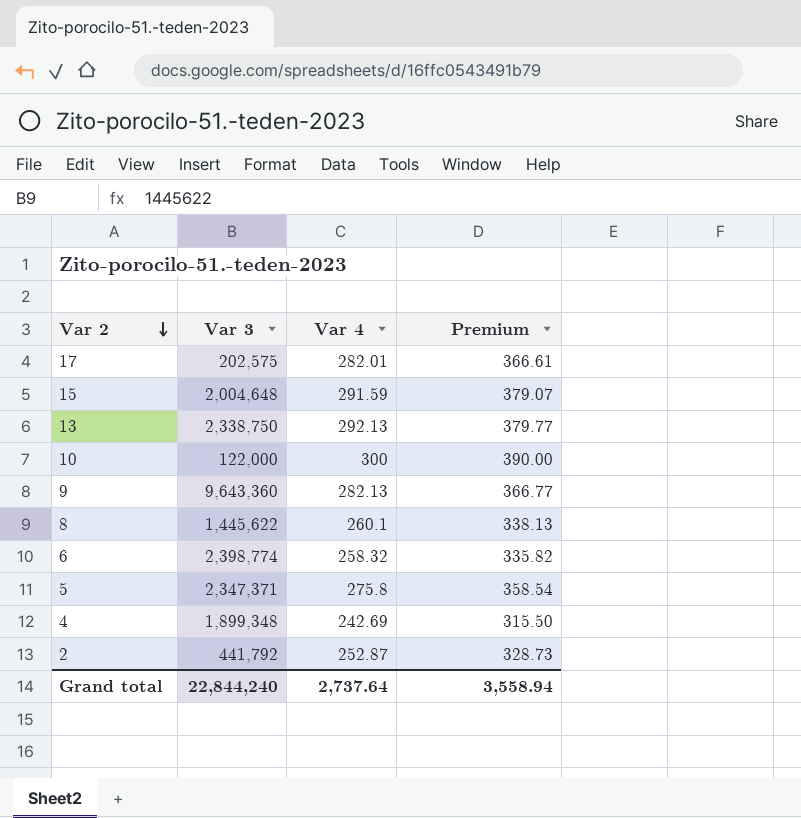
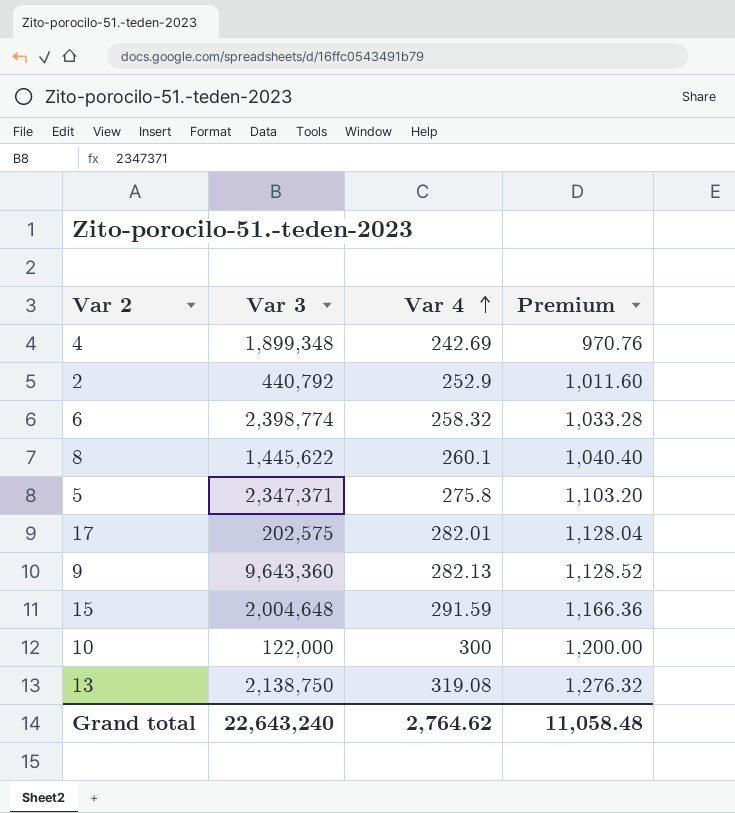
row order: Var 2 descending -> Var 4 ascending
column Premium | formula: [Var 4] * 1.3 -> [Var 4] * 4
2 | Var 3: 441,792 -> 440,792
2 | Var 4: 252.87 -> 252.9
13 | Var 3: 2,338,750 -> 2,138,750
13 | Var 4: 292.13 -> 319.08
Grand total | Var 3: 22,844,240 -> 22,643,240
Grand total | Var 4: 2,737.64 -> 2,764.62
Grand total | Premium: 3,558.94 -> 11,058.48

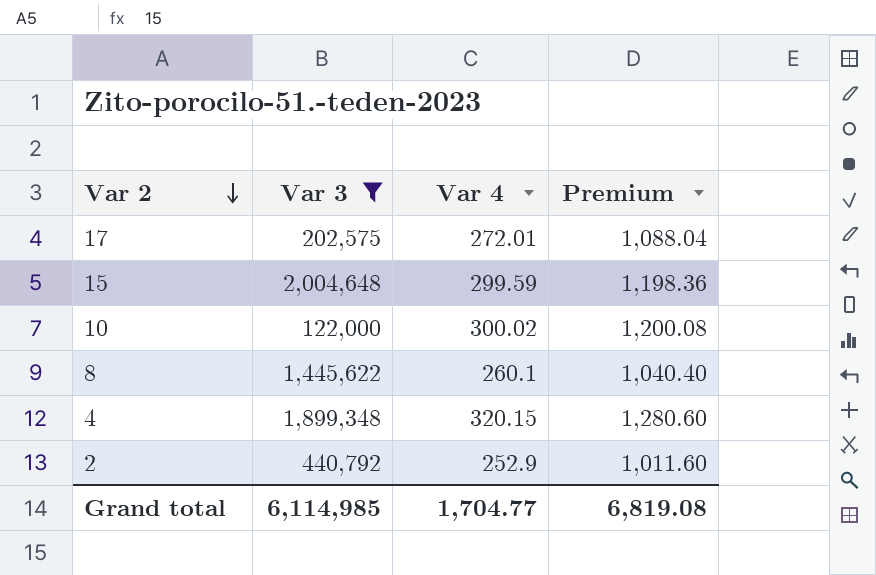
filter: none -> Var 3 <= 2,004,648
row order: Var 4 ascending -> Var 2 descending
17 | Var 4: 282.01 -> 272.01
17 | Premium: 1,128.04 -> 1,088.04
15 | Var 4: 291.59 -> 299.59
15 | Premium: 1,166.36 -> 1,198.36
10 | Var 4: 300 -> 300.02
10 | Premium: 1,200.00 -> 1,200.08
4 | Var 4: 242.69 -> 320.15
4 | Premium: 970.76 -> 1,280.60
Grand total | Var 3: 22,643,240 -> 6,114,985
Grand total | Var 4: 2,764.62 -> 1,704.77
Grand total | Premium: 11,058.48 -> 6,819.08

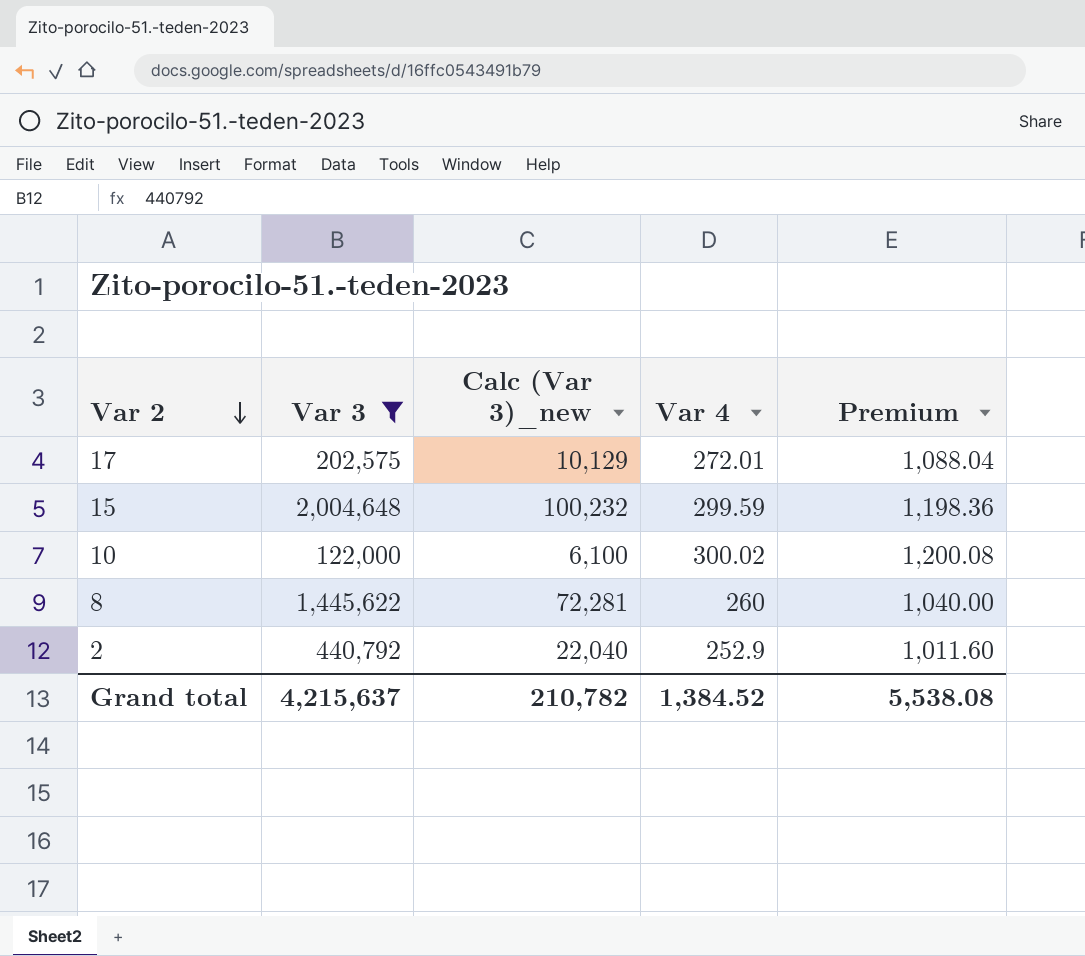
column Calc (Var 3)_new | formula: none -> [Var 3] * 0.05
row 4: 1,899,348 | 320.15 | 1,280.60 -> none
8 | Var 4: 260.1 -> 260
8 | Premium: 1,040.40 -> 1,040.00
Grand total | Var 3: 6,114,985 -> 4,215,637
Grand total | Var 4: 1,704.77 -> 1,384.52
Grand total | Premium: 6,819.08 -> 5,538.08

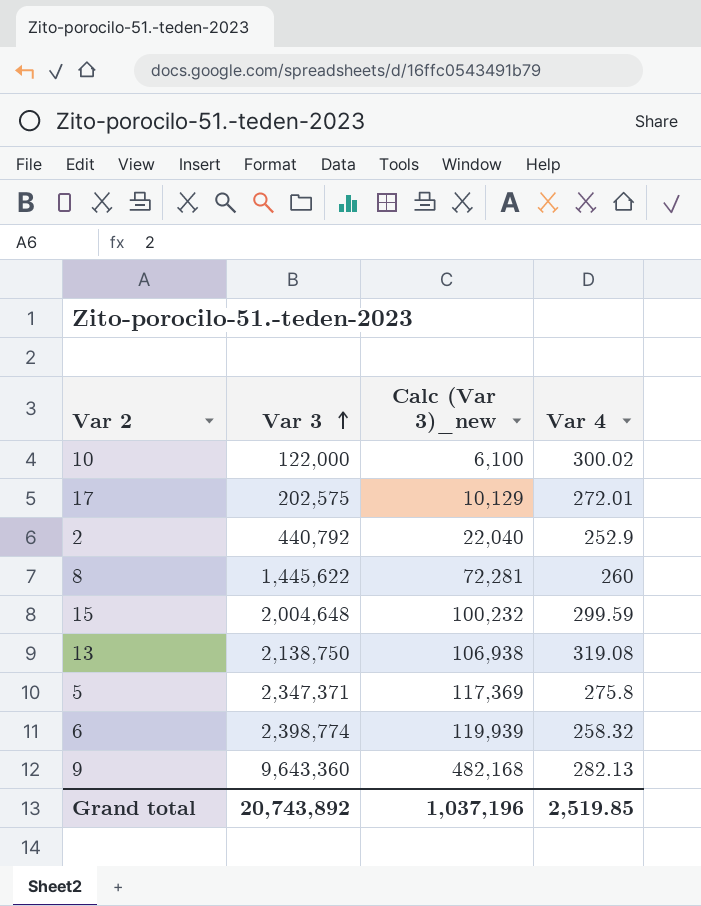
filter: Var 3 <= 2,004,648 -> none
row order: Var 2 descending -> Var 3 ascending
column Premium | formula: [Var 4] * 4 -> none
Grand total | Var 3: 4,215,637 -> 20,743,892
Grand total | Calc (Var 3)_new: 210,782 -> 1,037,196
Grand total | Var 4: 1,384.52 -> 2,519.85

